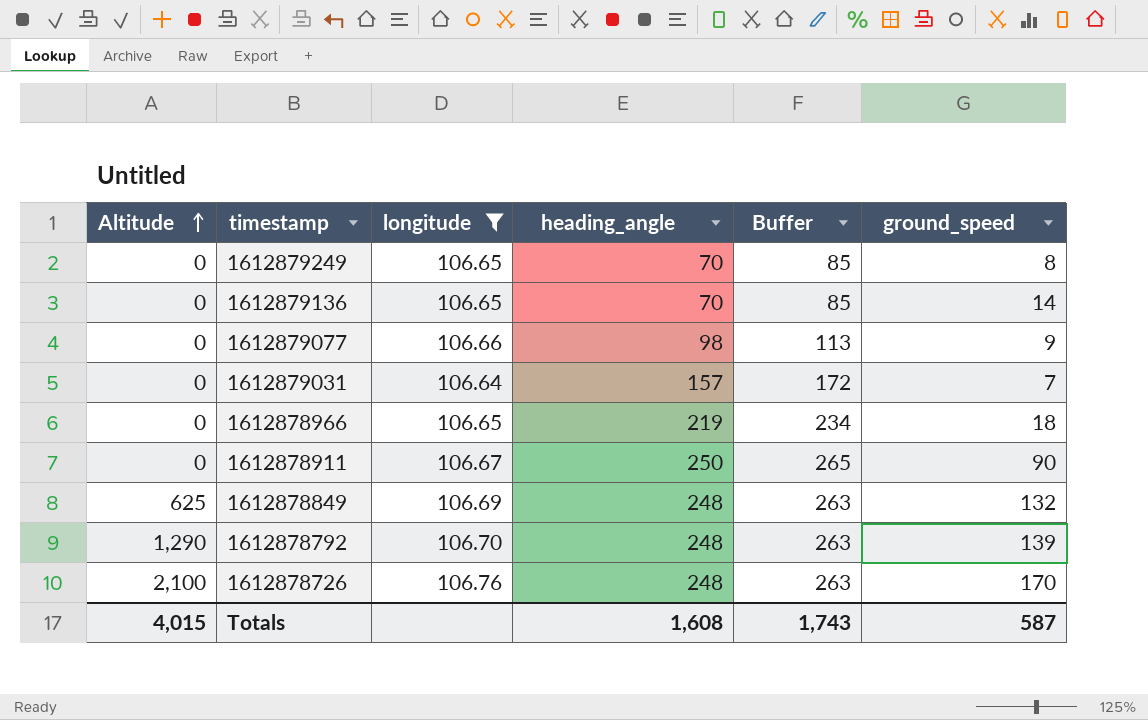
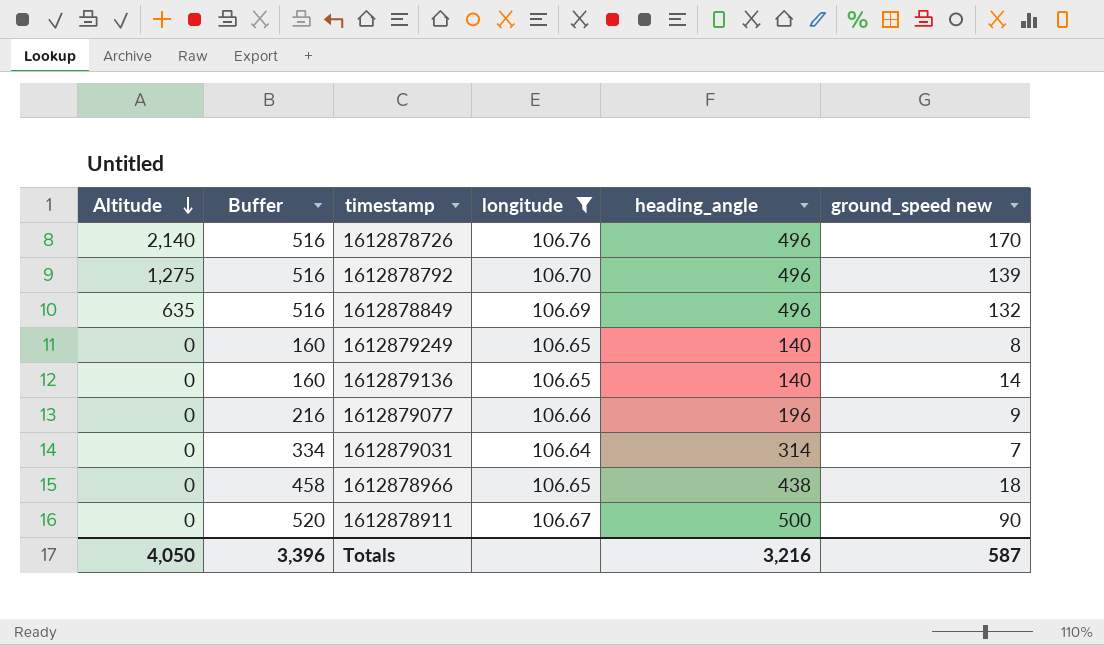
row order: Altitude ascending -> Altitude descending
column Buffer | formula: [heading_angle] + 15 -> [heading_angle] + 20
column Buffer | position: 5 -> 2
column name: ground_speed -> ground_speed new
1612878726 | Altitude: 2,100 -> 2,140
1612878726 | heading_angle: 248 -> 496
1612878792 | Altitude: 1,290 -> 1,275
1612878792 | heading_angle: 248 -> 496
1612878849 | Altitude: 625 -> 635
1612878849 | heading_angle: 248 -> 496
1612879249 | heading_angle: 70 -> 140
1612879136 | heading_angle: 70 -> 140
1612879077 | heading_angle: 98 -> 196
1612879031 | heading_angle: 157 -> 314
1612878966 | heading_angle: 219 -> 438
1612878911 | heading_angle: 250 -> 500
Totals | Altitude: 4,015 -> 4,050
Totals | Buffer: 1,743 -> 3,396
Totals | heading_angle: 1,608 -> 3,216

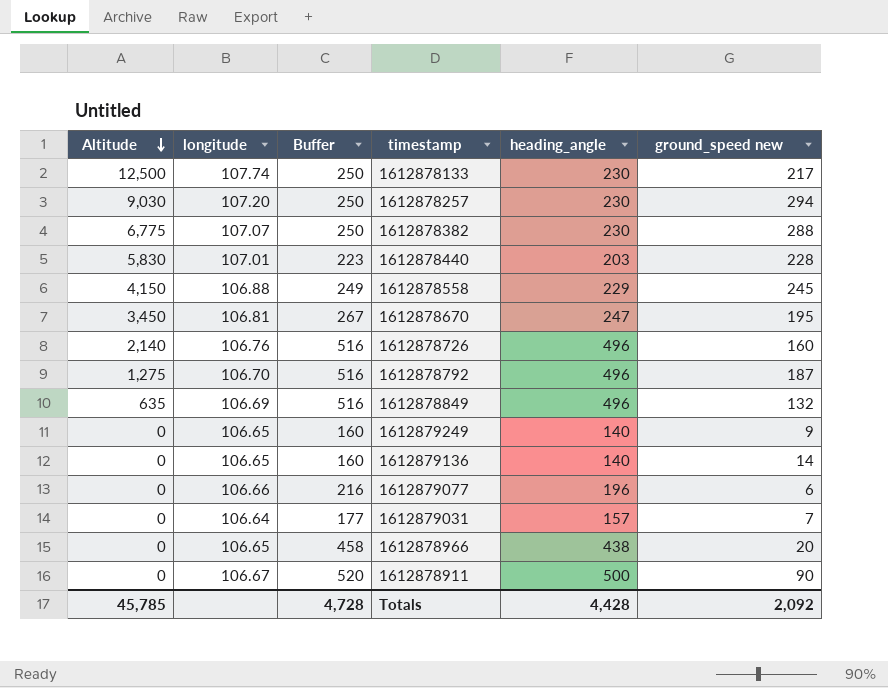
filter: longitude <= 106.76 -> none
column longitude | position: 4 -> 2
1612878726 | ground_speed new: 170 -> 160
1612878792 | ground_speed new: 139 -> 187
1612879249 | ground_speed new: 8 -> 9
1612879077 | ground_speed new: 9 -> 6
1612879031 | Buffer: 334 -> 177
1612879031 | heading_angle: 314 -> 157
1612878966 | ground_speed new: 18 -> 20
Totals | Altitude: 4,050 -> 45,785
Totals | Buffer: 3,396 -> 4,728
Totals | heading_angle: 3,216 -> 4,428
Totals | ground_speed new: 587 -> 2,092

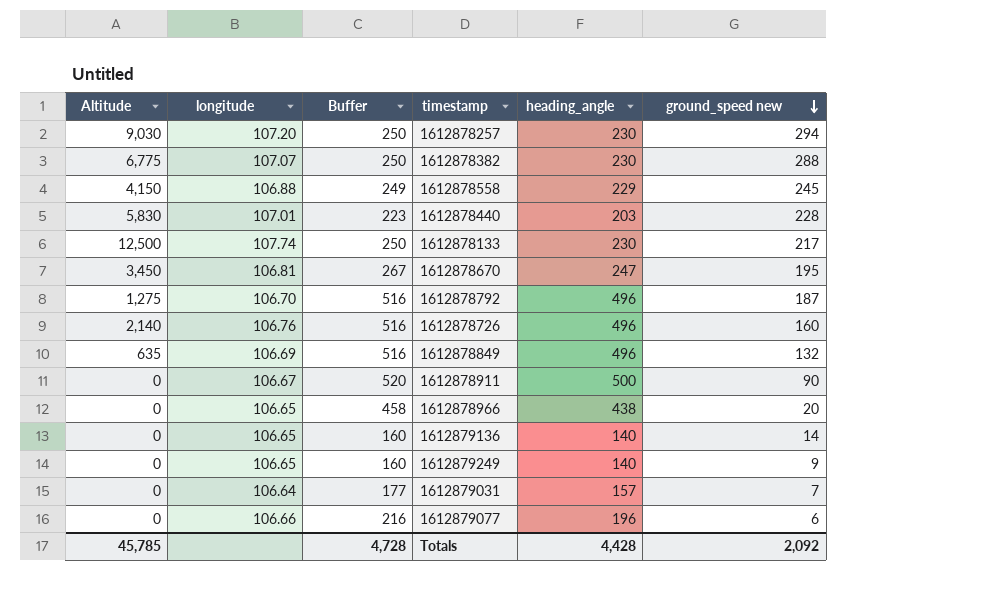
row order: Altitude descending -> ground_speed new descending

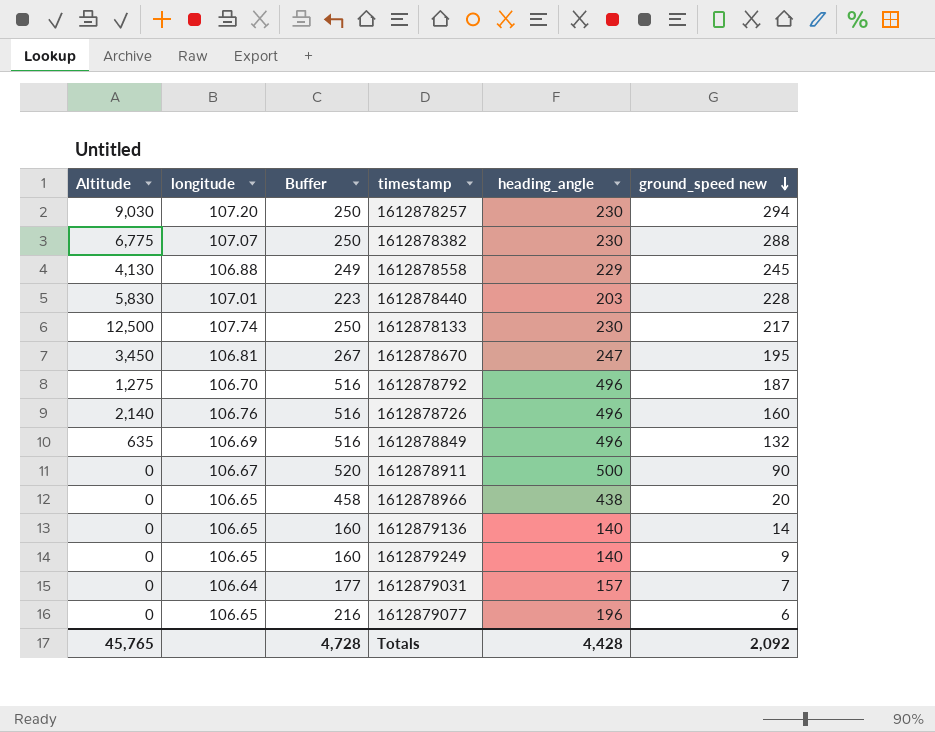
1612878558 | Altitude: 4,150 -> 4,130
1612879077 | longitude: 106.66 -> 106.65
Totals | Altitude: 45,785 -> 45,765

